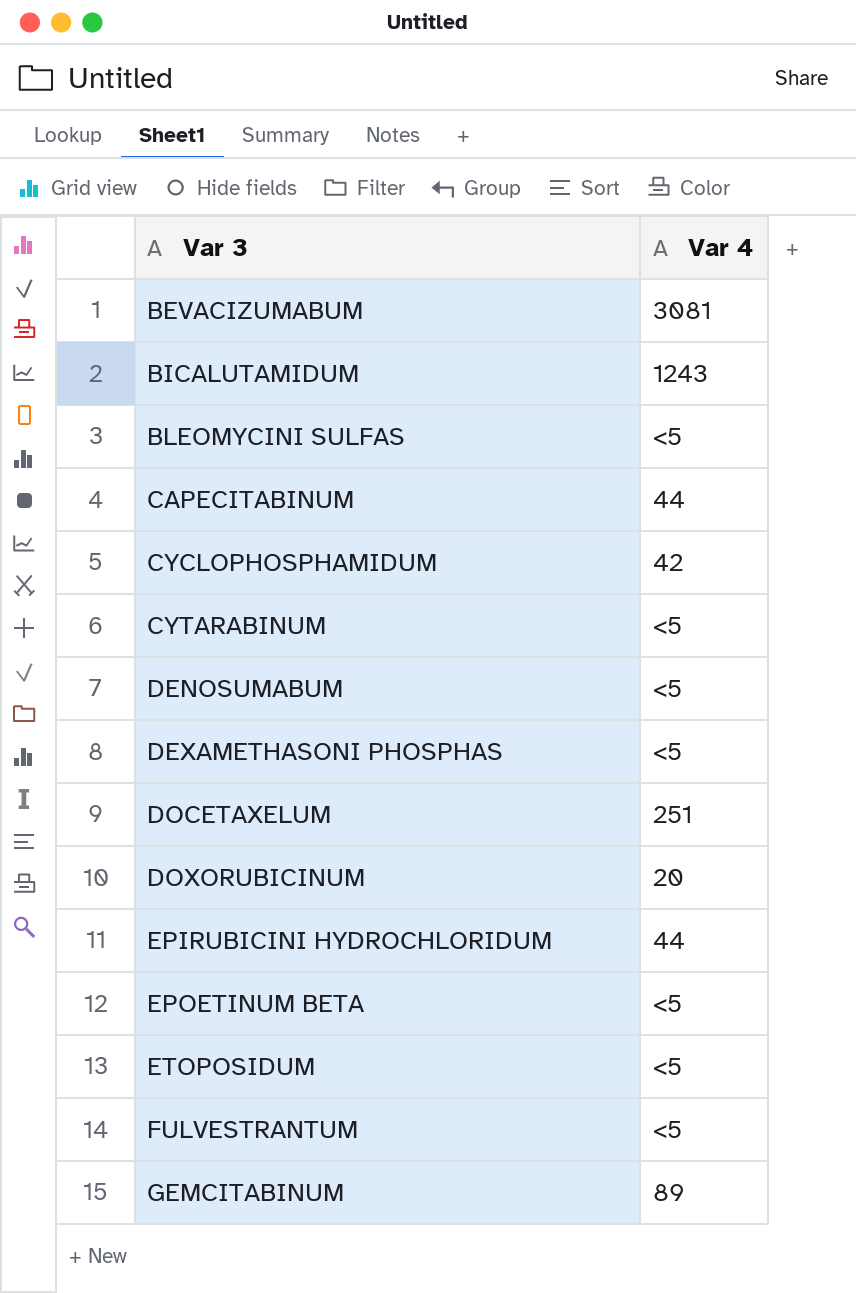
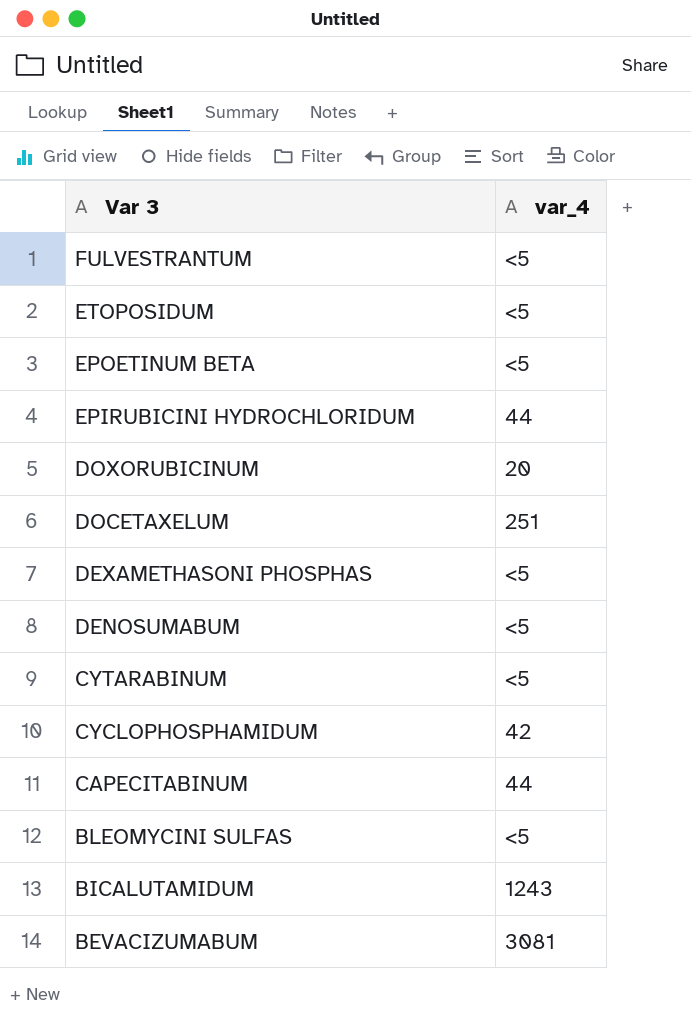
row order: Var 3 ascending -> Var 3 descending
column name: Var 4 -> var_4
row GEMCITABINUM: 89 -> none

